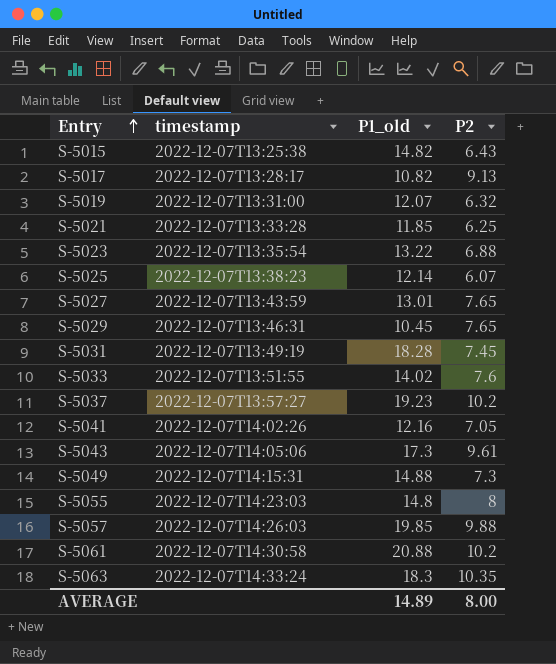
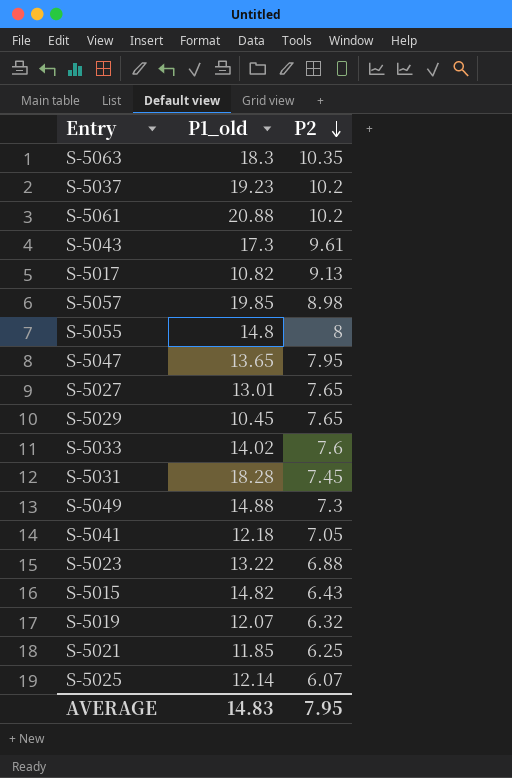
row order: Entry ascending -> P2 descending
column timestamp | position: 2 -> none
S-5057 | P2: 9.88 -> 8.98
row S-5047: none -> 13.65 | 7.95
S-5041 | P1_old: 12.16 -> 12.18
AVERAGE | P1_old: 14.89 -> 14.83
AVERAGE | P2: 8.00 -> 7.95

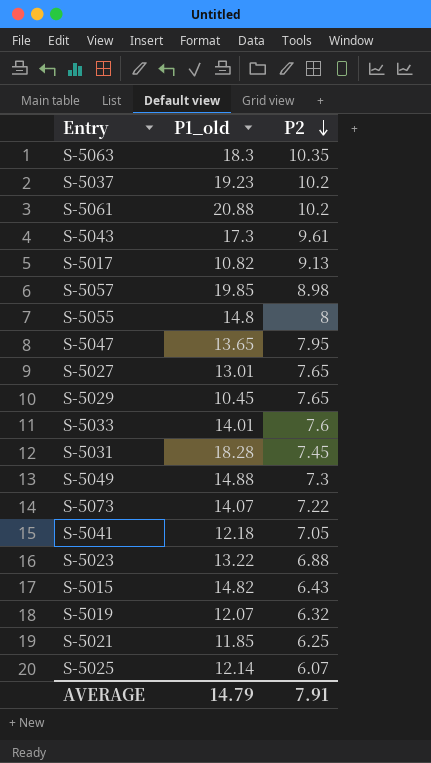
S-5033 | P1_old: 14.02 -> 14.01
row S-5073: none -> 14.07 | 7.22
AVERAGE | P1_old: 14.83 -> 14.79
AVERAGE | P2: 7.95 -> 7.91

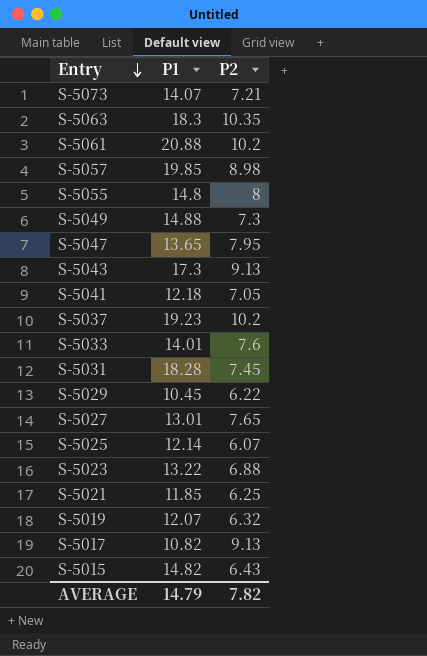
row order: P2 descending -> Entry descending
column name: P1_old -> P1
S-5073 | P2: 7.22 -> 7.21
S-5043 | P2: 9.61 -> 9.13
S-5029 | P2: 7.65 -> 6.22
AVERAGE | P2: 7.91 -> 7.82

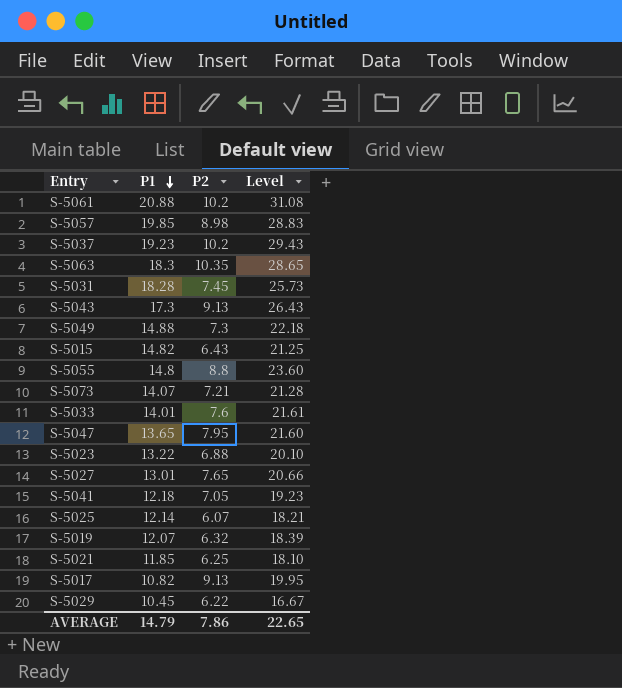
row order: Entry descending -> P1 descending
column Level | formula: none -> [P1] + [P2]
S-5055 | P2: 8 -> 8.8
AVERAGE | P2: 7.82 -> 7.86

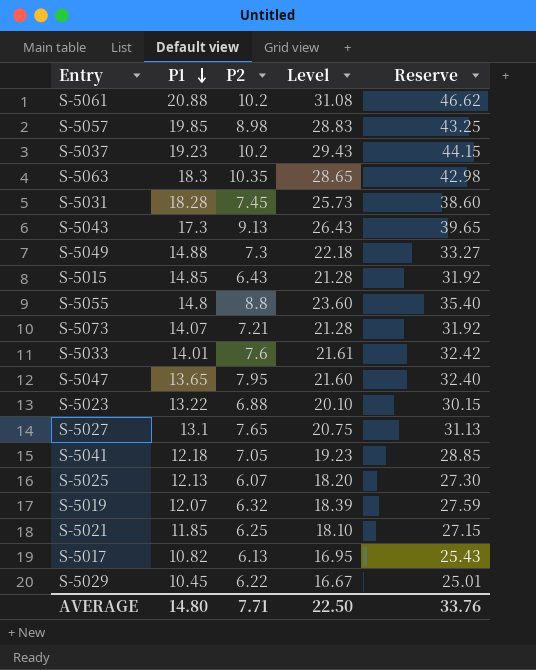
column Reserve | formula: none -> [Level] * 1.5
S-5015 | P1: 14.82 -> 14.85
S-5015 | Level: 21.25 -> 21.28
S-5027 | P1: 13.01 -> 13.1
S-5027 | Level: 20.66 -> 20.75
S-5025 | P1: 12.14 -> 12.13
S-5025 | Level: 18.21 -> 18.20
S-5017 | P2: 9.13 -> 6.13
S-5017 | Level: 19.95 -> 16.95
AVERAGE | P1: 14.79 -> 14.80
AVERAGE | P2: 7.86 -> 7.71
AVERAGE | Level: 22.65 -> 22.50

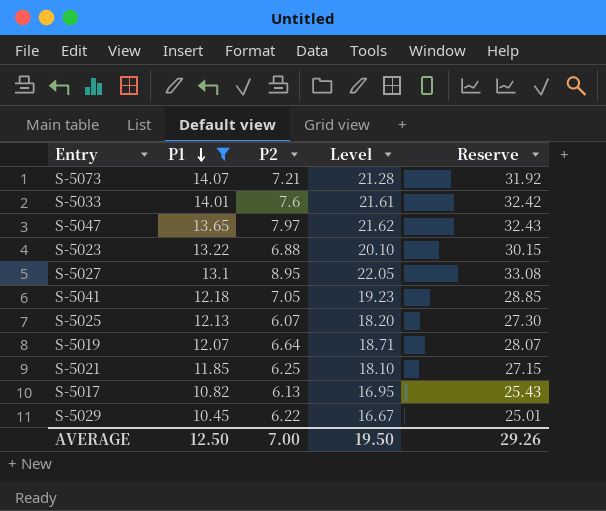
filter: none -> P1 <= 14.07
S-5047 | P2: 7.95 -> 7.97
S-5047 | Level: 21.60 -> 21.62
S-5047 | Reserve: 32.40 -> 32.43
S-5027 | P2: 7.65 -> 8.95
S-5027 | Level: 20.75 -> 22.05
S-5027 | Reserve: 31.13 -> 33.08
S-5019 | P2: 6.32 -> 6.64
S-5019 | Level: 18.39 -> 18.71
S-5019 | Reserve: 27.59 -> 28.07
AVERAGE | P1: 14.80 -> 12.50
AVERAGE | P2: 7.71 -> 7.00
AVERAGE | Level: 22.50 -> 19.50
AVERAGE | Reserve: 33.76 -> 29.26

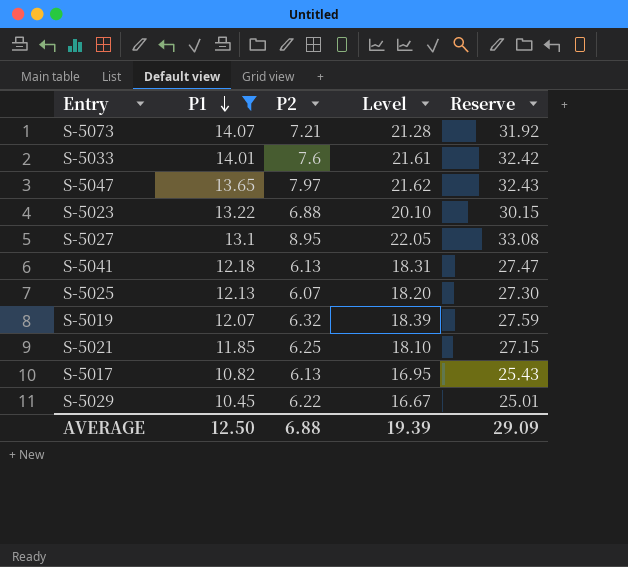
S-5041 | P2: 7.05 -> 6.13
S-5041 | Level: 19.23 -> 18.31
S-5041 | Reserve: 28.85 -> 27.47
S-5019 | P2: 6.64 -> 6.32
S-5019 | Level: 18.71 -> 18.39
S-5019 | Reserve: 28.07 -> 27.59
AVERAGE | P2: 7.00 -> 6.88
AVERAGE | Level: 19.50 -> 19.39
AVERAGE | Reserve: 29.26 -> 29.09

